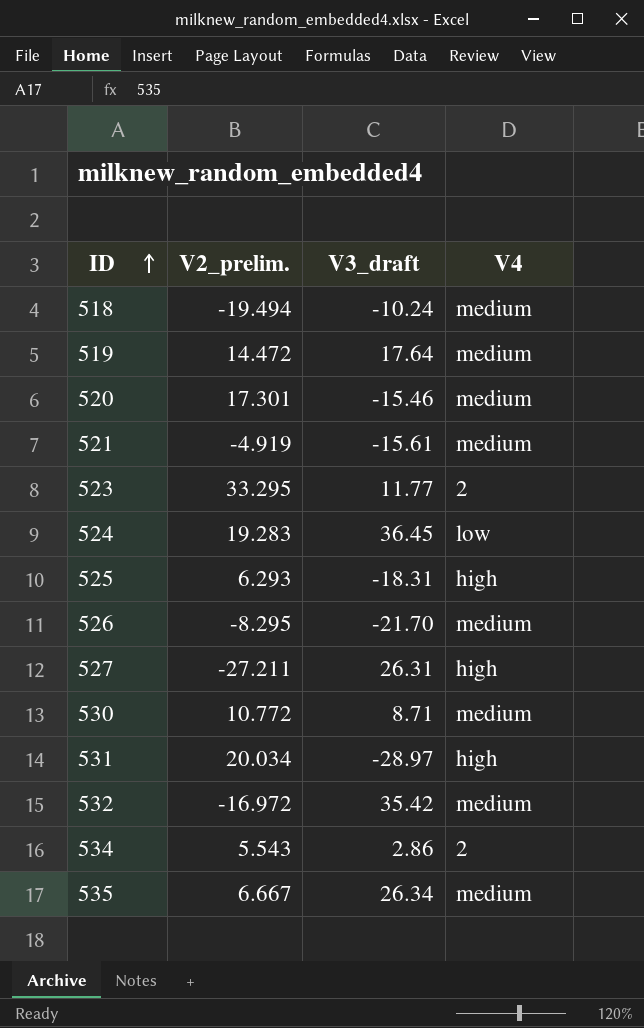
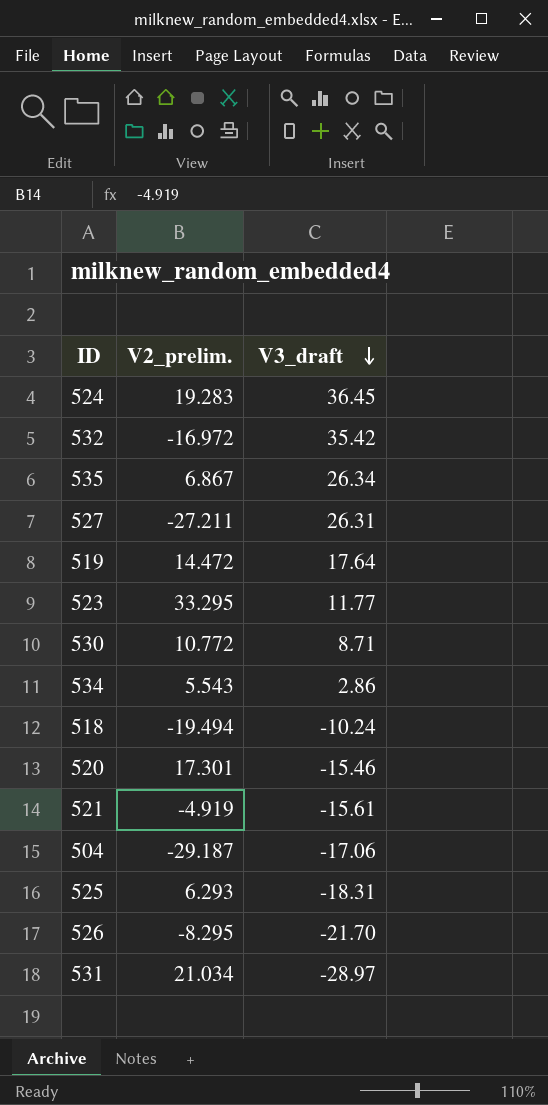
row order: ID ascending -> V3_draft descending
column V4 | position: 4 -> none
535 | V2_prelim.: 6.667 -> 6.867
row 504: none -> -29.187 | -17.06
531 | V2_prelim.: 20.034 -> 21.034

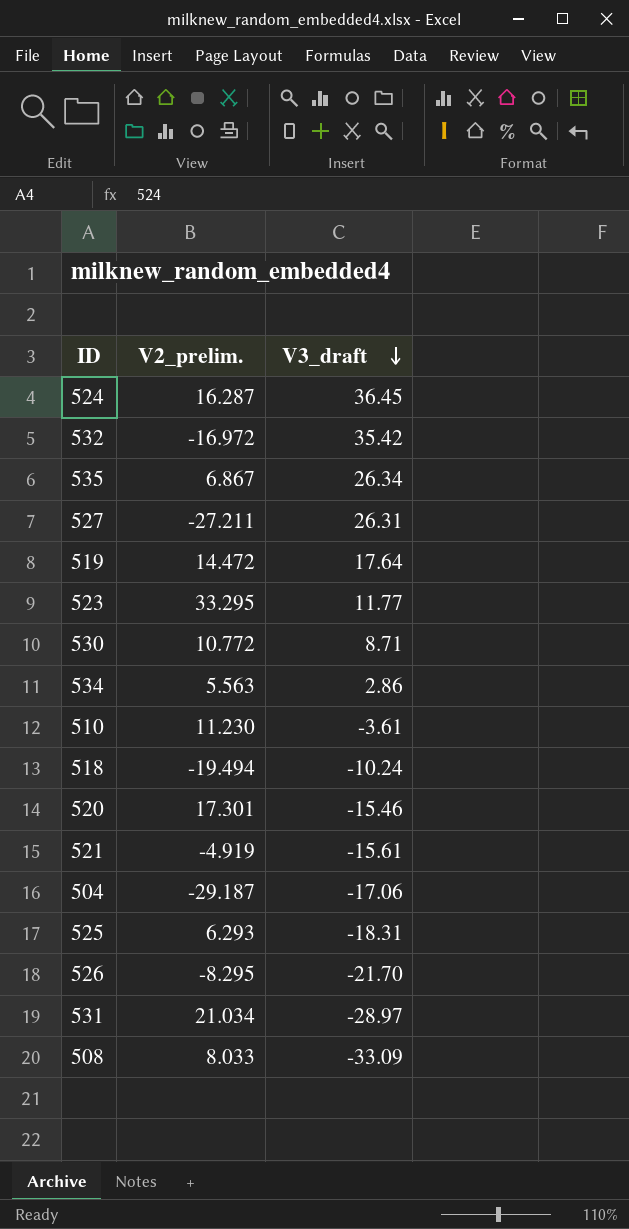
524 | V2_prelim.: 19.283 -> 16.287
534 | V2_prelim.: 5.543 -> 5.563
row 510: none -> 11.230 | -3.61
row 508: none -> 8.033 | -33.09

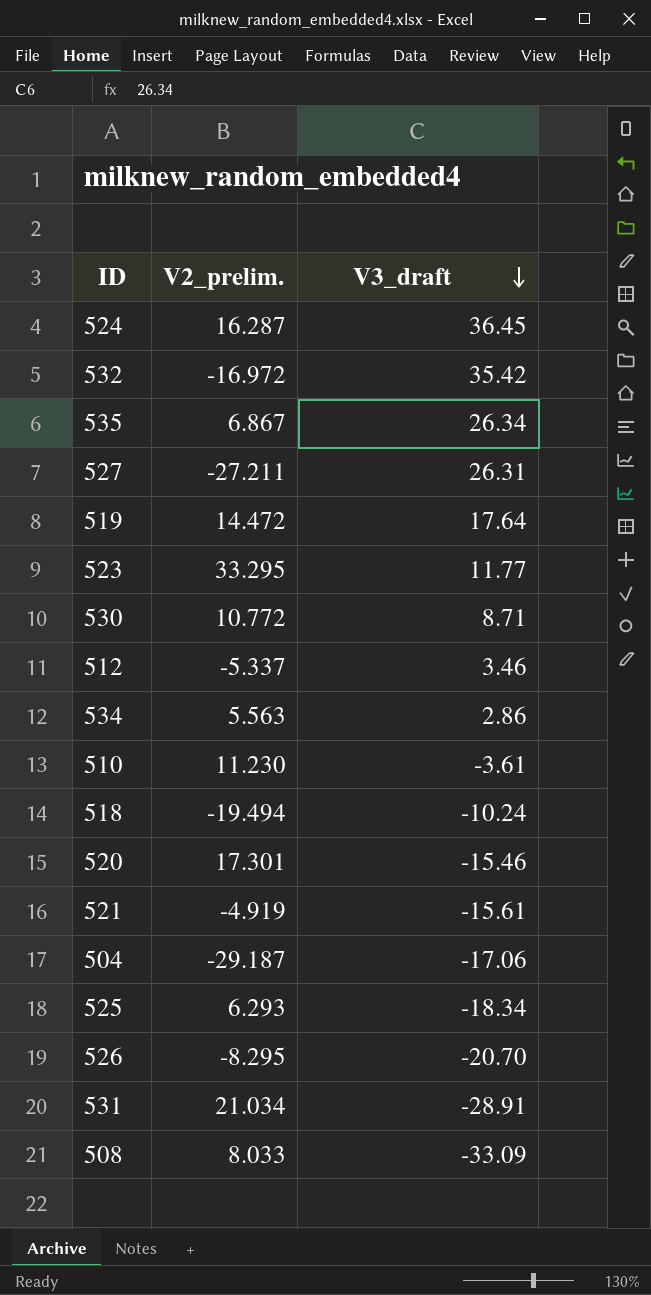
row 512: none -> -5.337 | 3.46
525 | V3_draft: -18.31 -> -18.34
526 | V3_draft: -21.70 -> -20.70
531 | V3_draft: -28.97 -> -28.91

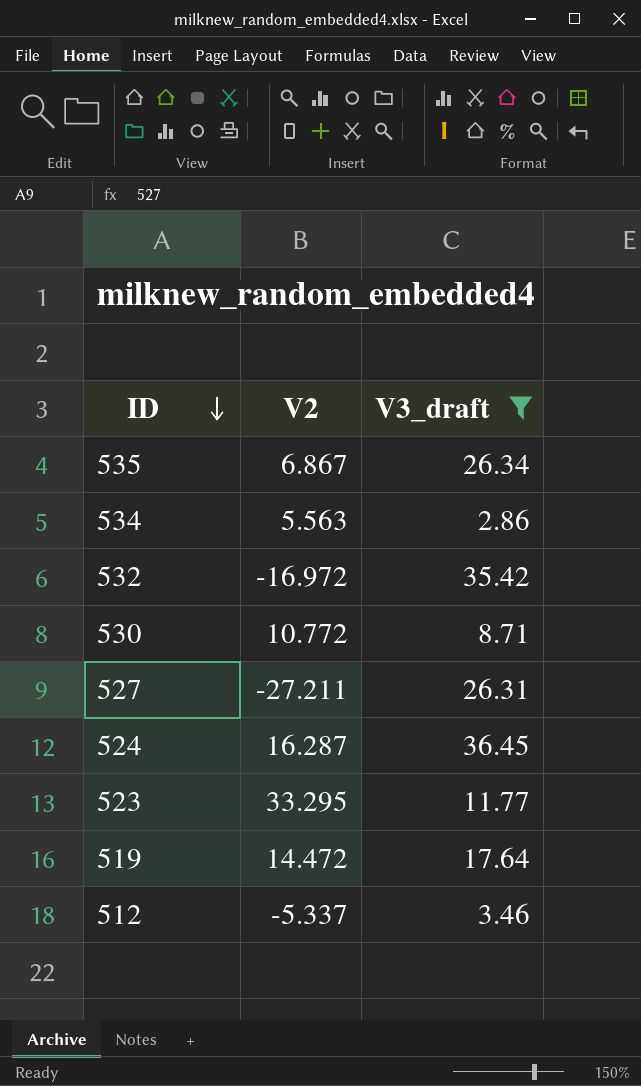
filter: none -> V3_draft >= 2.86
row order: V3_draft descending -> ID descending
column name: V2_prelim. -> V2

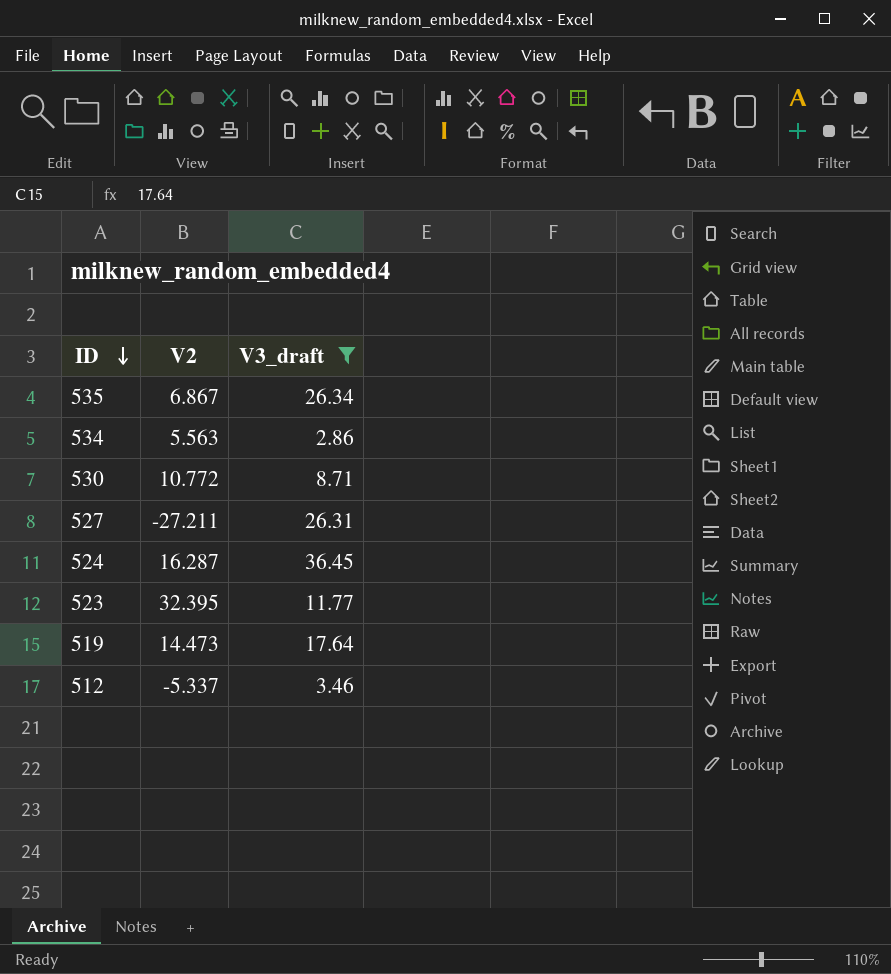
row 532: -16.972 | 35.42 -> none
523 | V2: 33.295 -> 32.395
519 | V2: 14.472 -> 14.473

